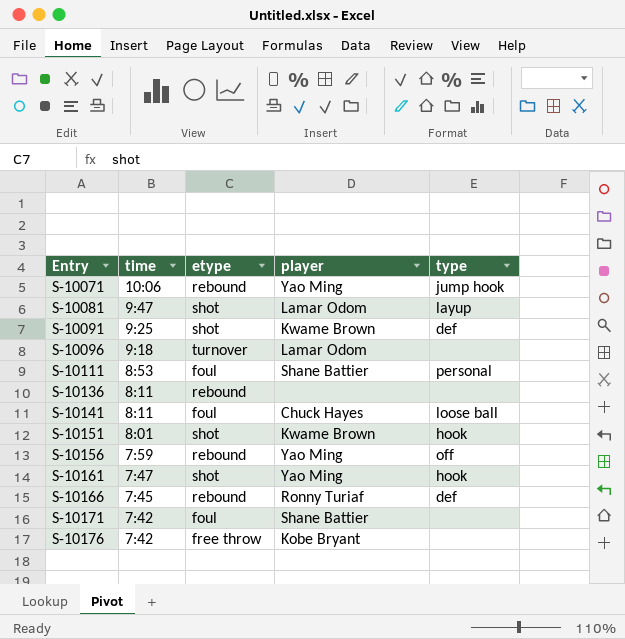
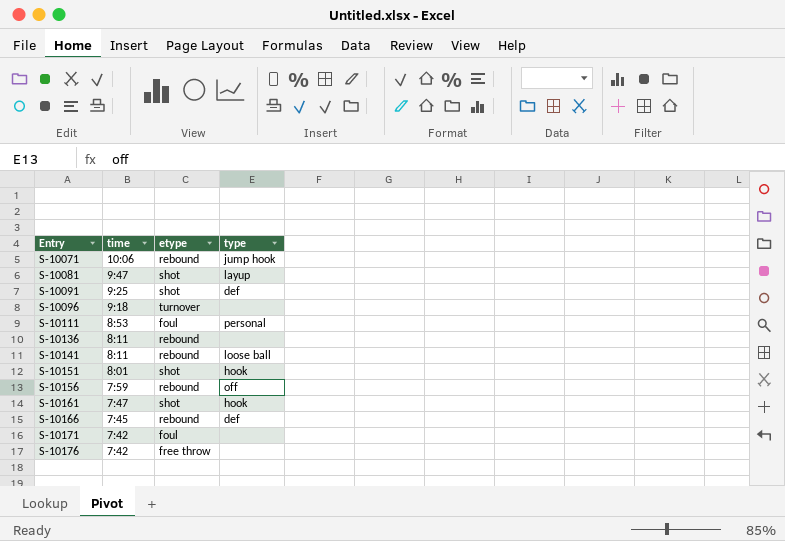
column player | position: 4 -> none
S-10141 | etype: foul -> rebound

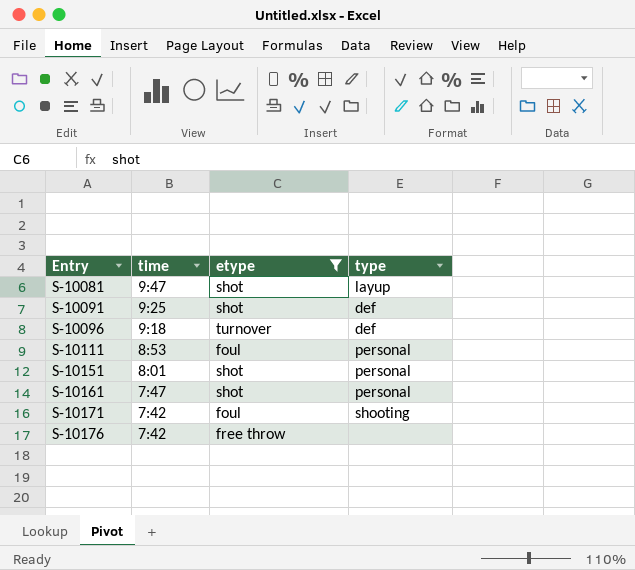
filter: none -> etype != rebound
S-10096 | type: none -> def
S-10151 | type: hook -> personal
S-10161 | type: hook -> personal
S-10171 | type: none -> shooting

